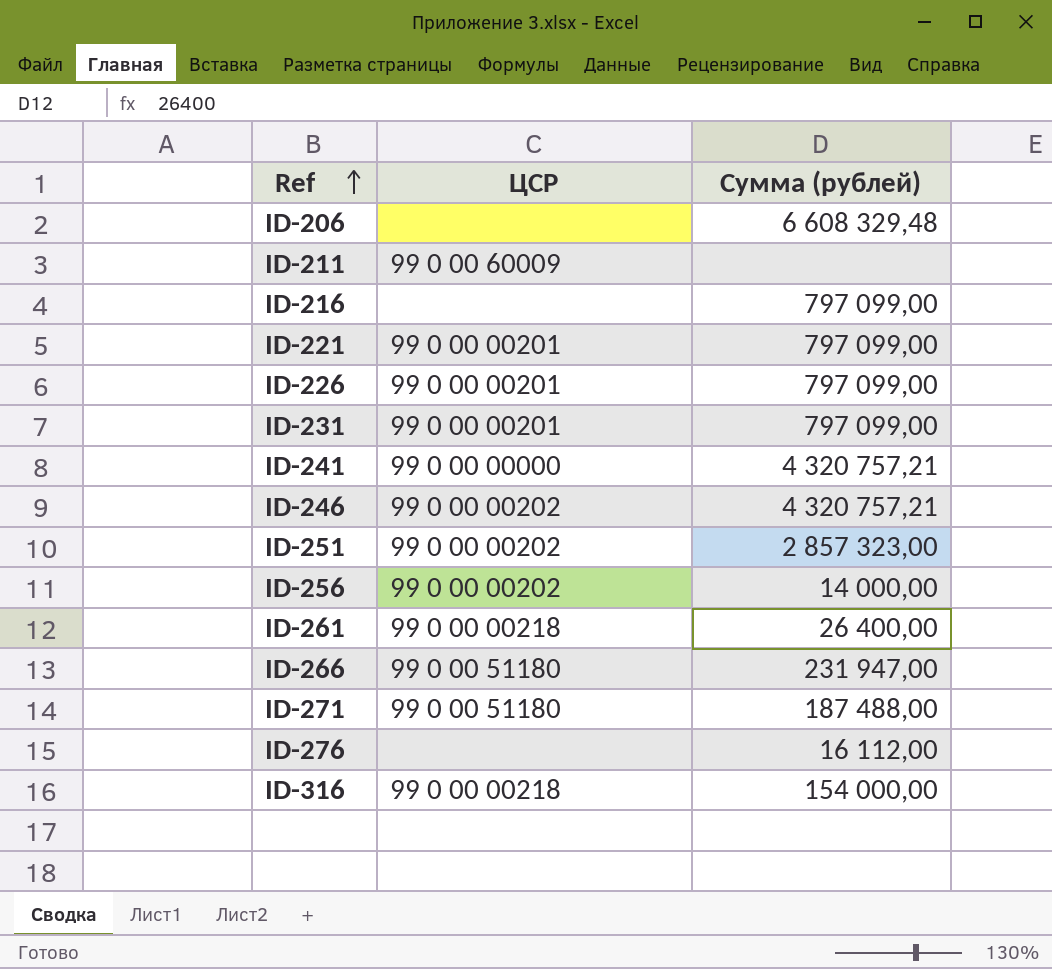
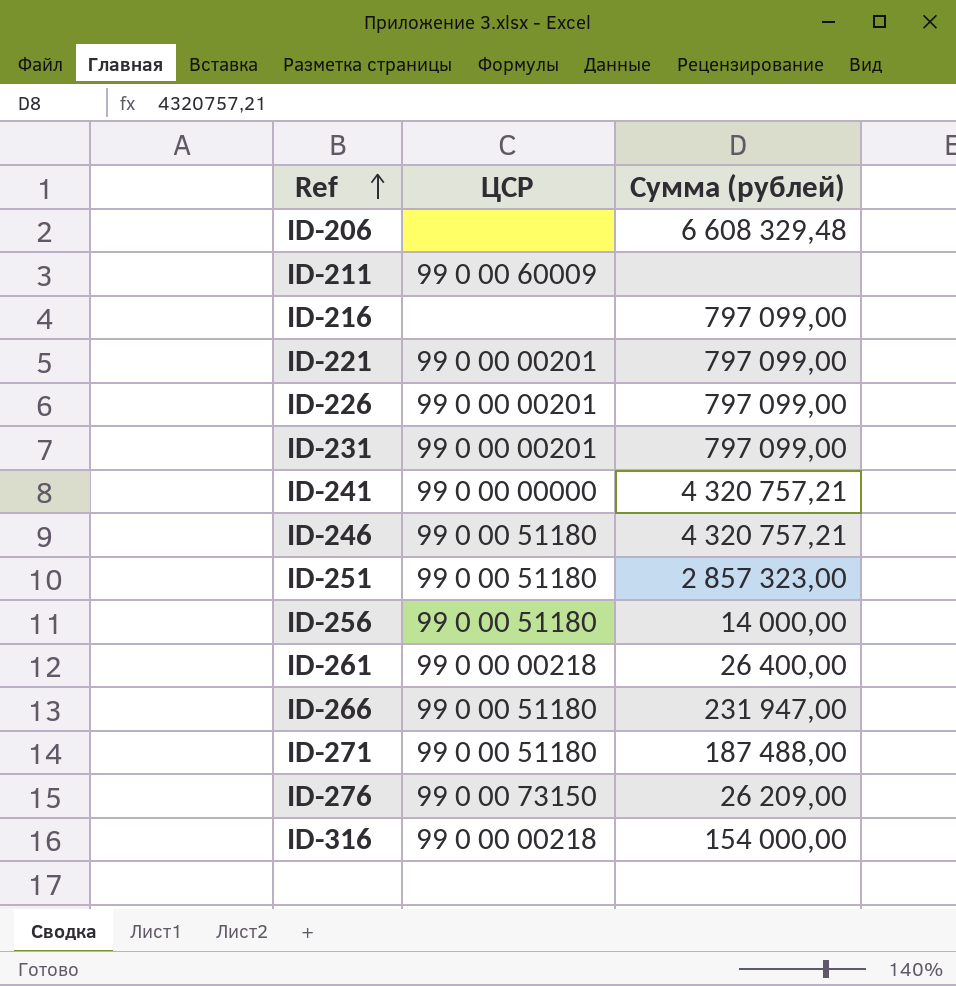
ID-246 | ЦСР: 99 0 00 00202 -> 99 0 00 51180
ID-251 | ЦСР: 99 0 00 00202 -> 99 0 00 51180
ID-256 | ЦСР: 99 0 00 00202 -> 99 0 00 51180
ID-276 | ЦСР: none -> 99 0 00 73150
ID-276 | Сумма (рублей): 16 112,00 -> 26 209,00

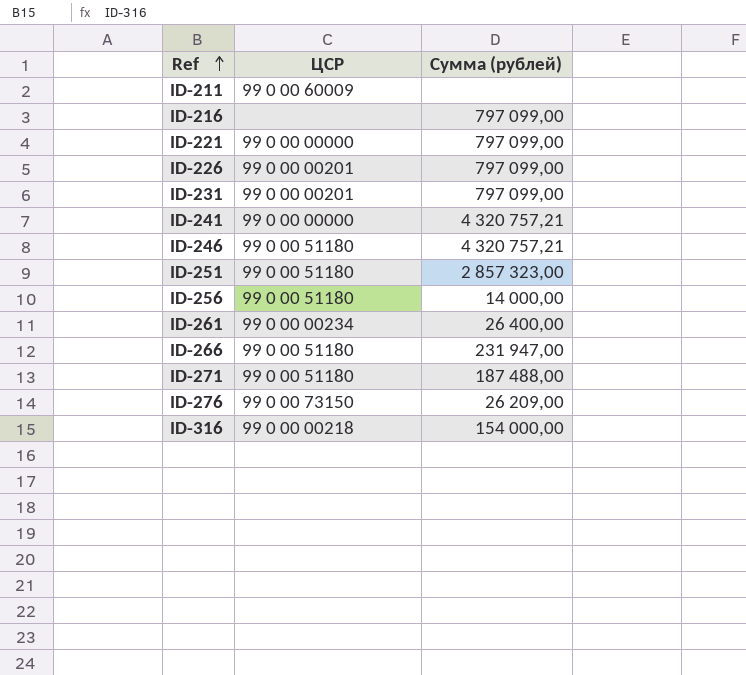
row ID-206: none | 6 608 329,48 -> none
ID-221 | ЦСР: 99 0 00 00201 -> 99 0 00 00000
ID-261 | ЦСР: 99 0 00 00218 -> 99 0 00 00234

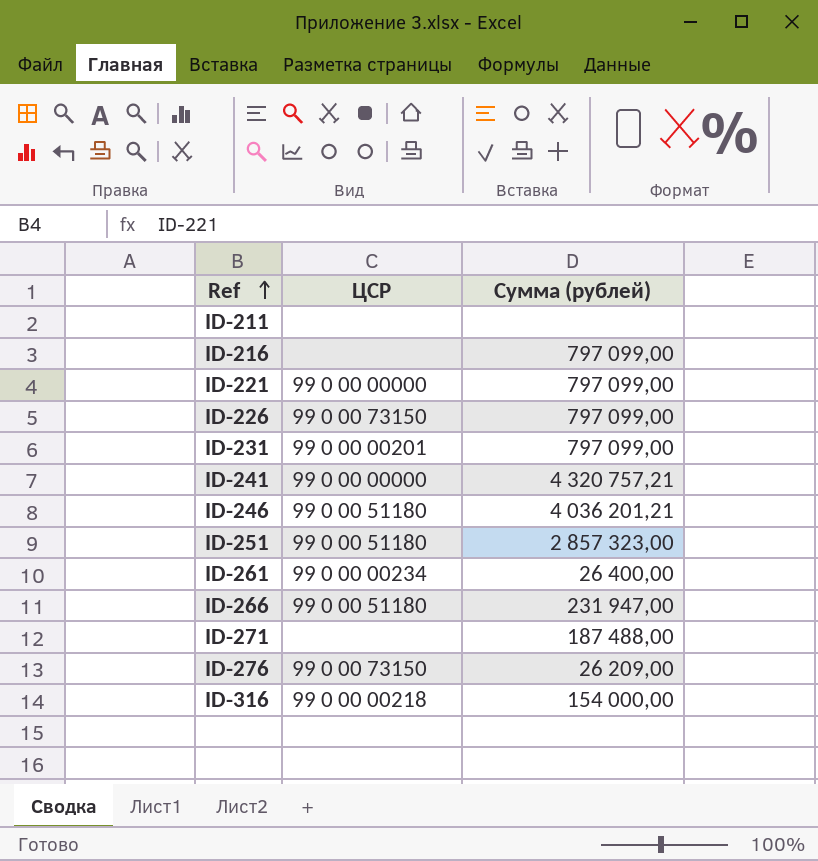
row ID-256: 99 0 00 51180 | 14 000,00 -> none
ID-211 | ЦСР: 99 0 00 60009 -> none
ID-226 | ЦСР: 99 0 00 00201 -> 99 0 00 73150
ID-246 | Сумма (рублей): 4 320 757,21 -> 4 036 201,21
ID-271 | ЦСР: 99 0 00 51180 -> none

